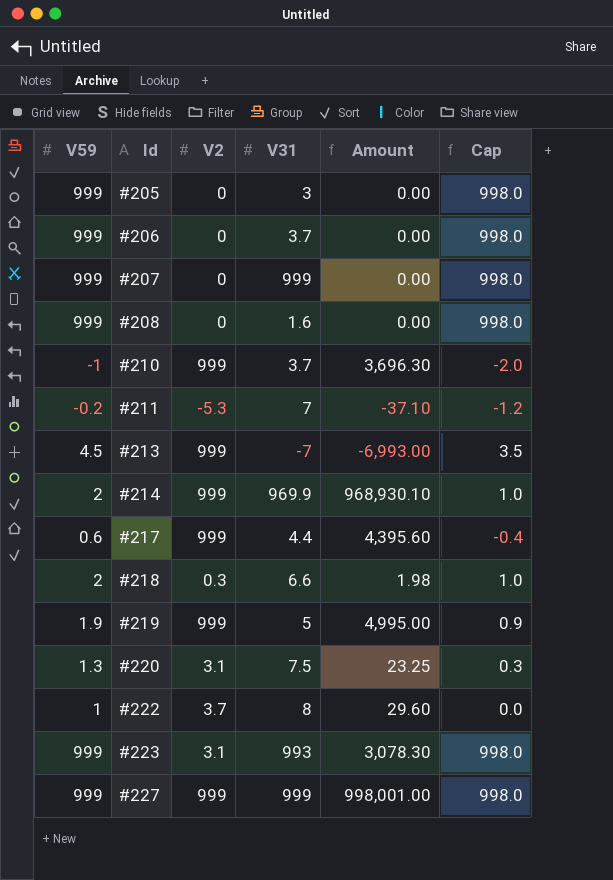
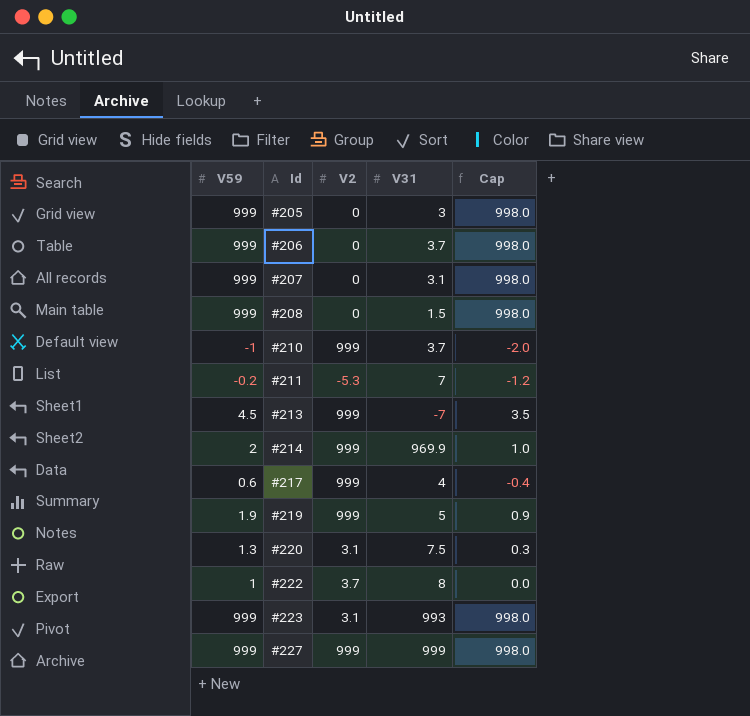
column Amount | formula: [V2] * [V31] -> none
row #218: 2 | 0.3 | 6.6 | 1.98 | 1.0 -> none
#207 | V31: 999 -> 3.1
#208 | V31: 1.6 -> 1.5
#217 | V31: 4.4 -> 4

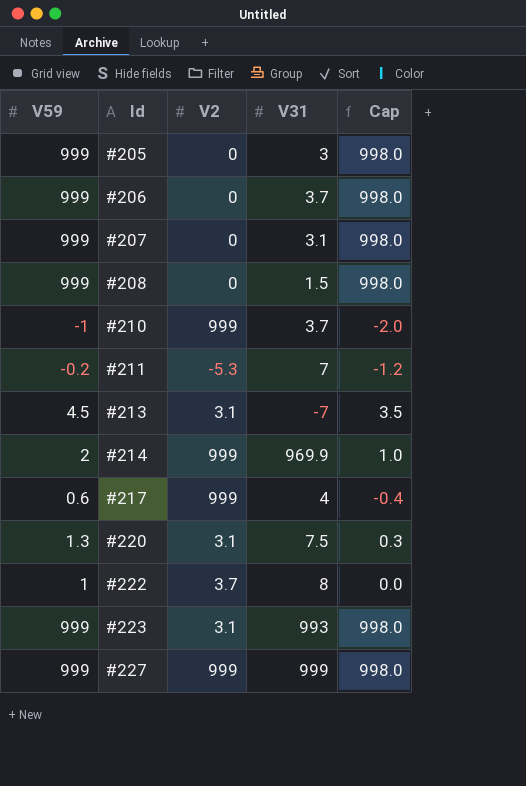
row #219: 1.9 | 999 | 5 | 0.9 -> none
#213 | V2: 999 -> 3.1

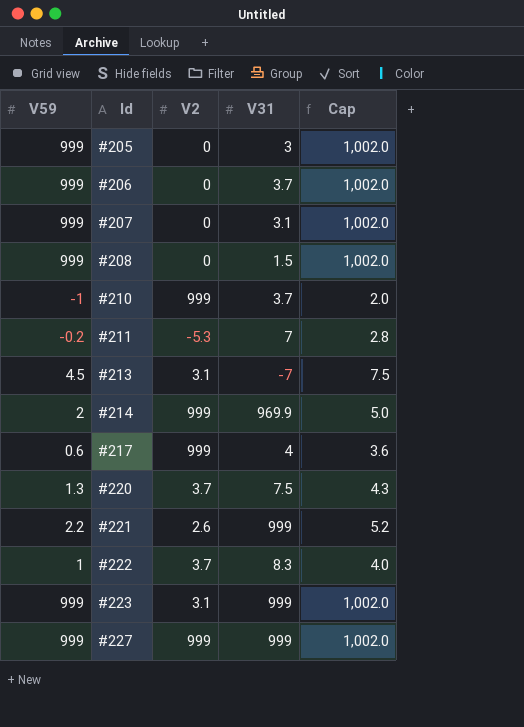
column Cap | formula: [V59] - 1 -> [V59] + 3
#220 | V2: 3.1 -> 3.7
row #221: none -> 2.2 | 2.6 | 999 | 5.2
#222 | V31: 8 -> 8.3
#223 | V31: 993 -> 999

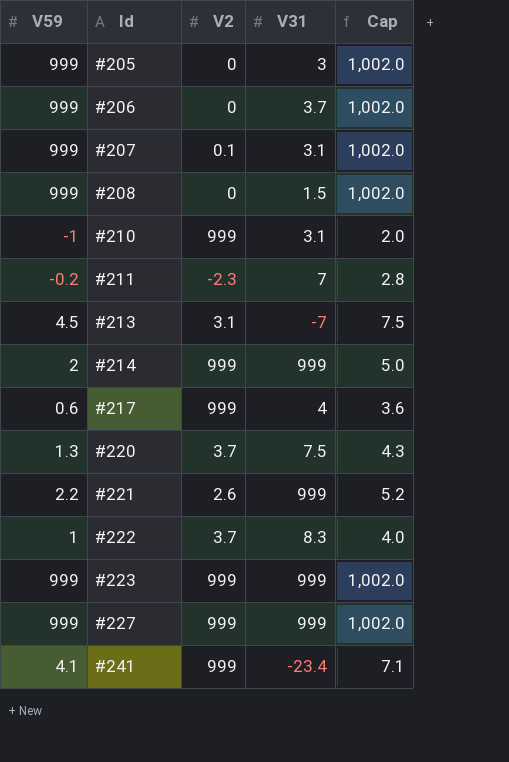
#207 | V2: 0 -> 0.1
#210 | V31: 3.7 -> 3.1
#211 | V2: -5.3 -> -2.3
#214 | V31: 969.9 -> 999
#223 | V2: 3.1 -> 999
row #241: none -> 4.1 | 999 | -23.4 | 7.1

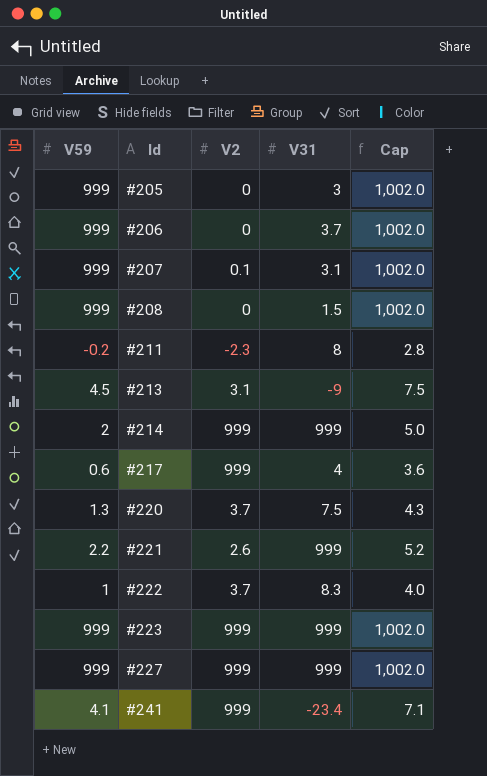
row #210: -1 | 999 | 3.1 | 2.0 -> none
#211 | V31: 7 -> 8
#213 | V31: -7 -> -9

